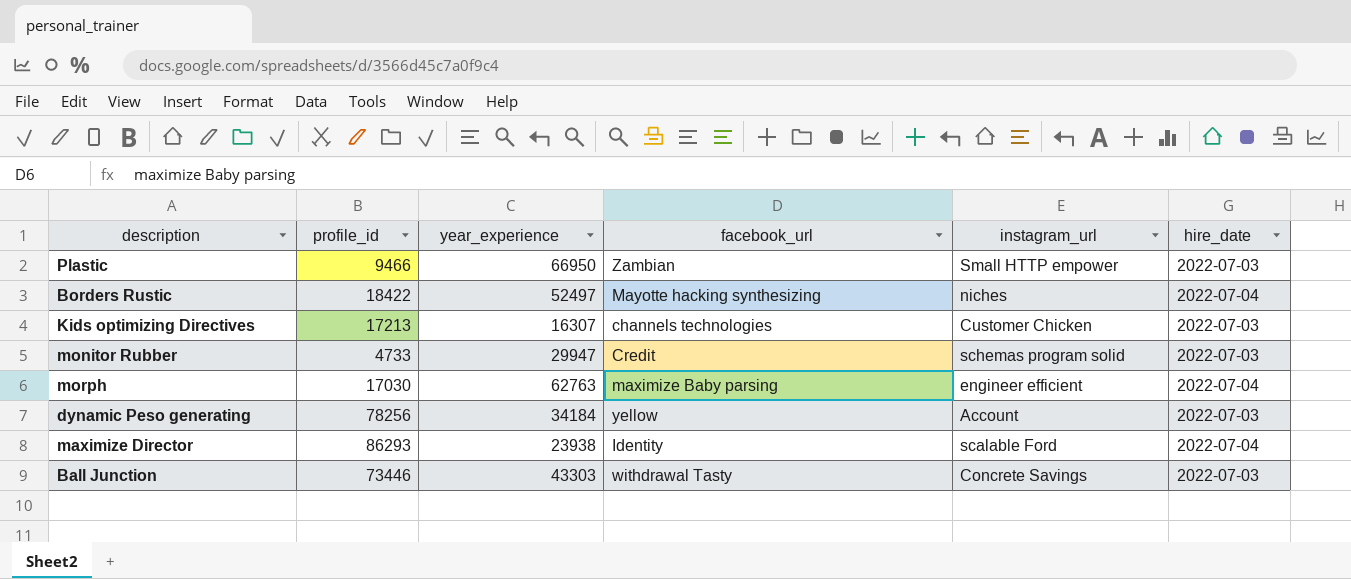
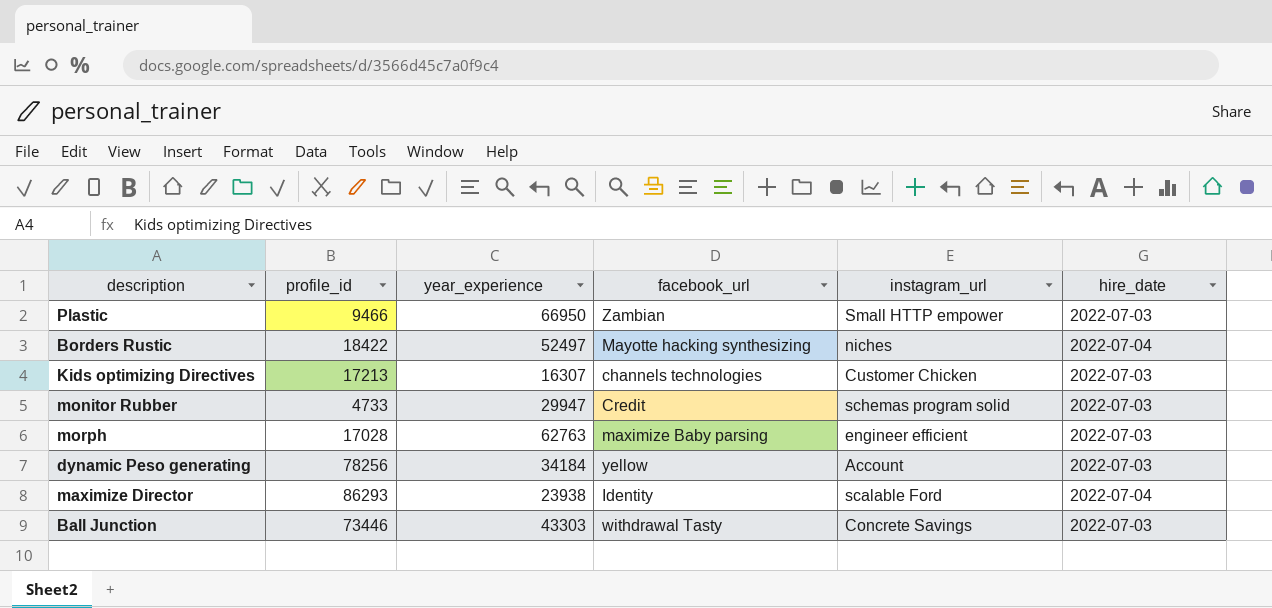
morph | profile_id: 17030 -> 17028
morph | hire_date: 2022-07-04 -> 2022-07-03

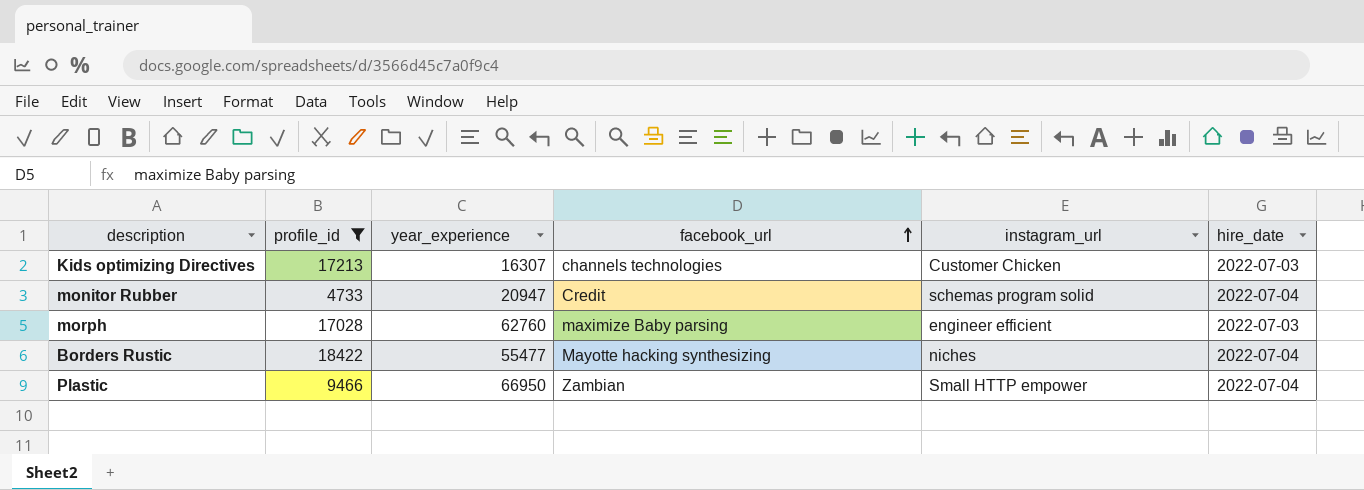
filter: none -> profile_id <= 18422
row order: none -> facebook_url ascending
monitor Rubber | year_experience: 29947 -> 20947
monitor Rubber | hire_date: 2022-07-03 -> 2022-07-04
morph | year_experience: 62763 -> 62760
Borders Rustic | year_experience: 52497 -> 55477
Plastic | hire_date: 2022-07-03 -> 2022-07-04

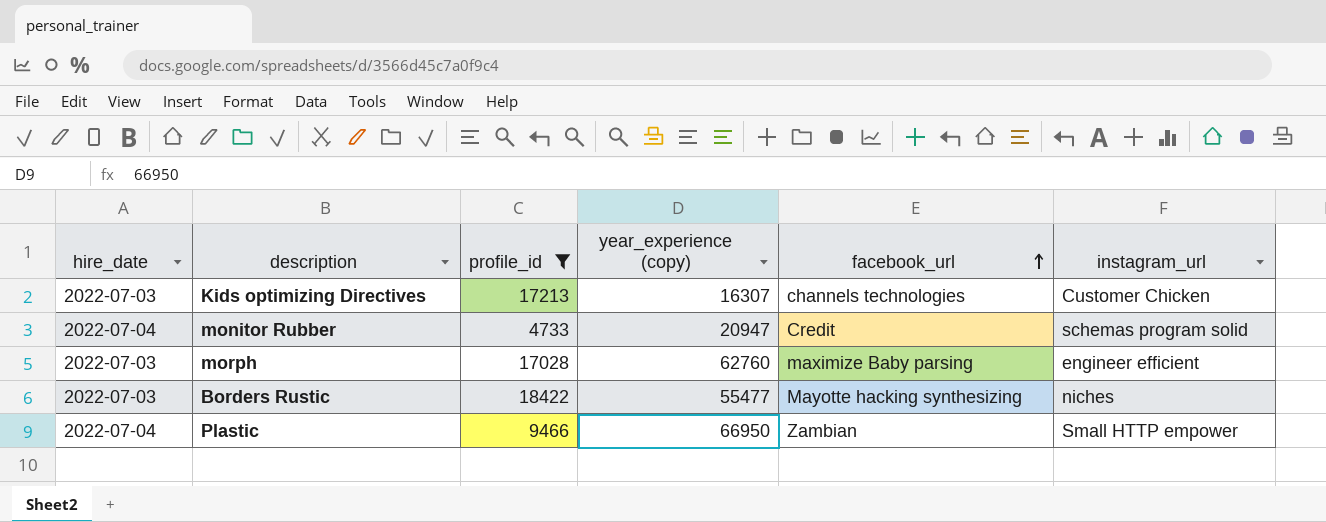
column hire_date | position: 6 -> 1
column name: year_experience -> year_experience (copy)
Borders Rustic | hire_date: 2022-07-04 -> 2022-07-03

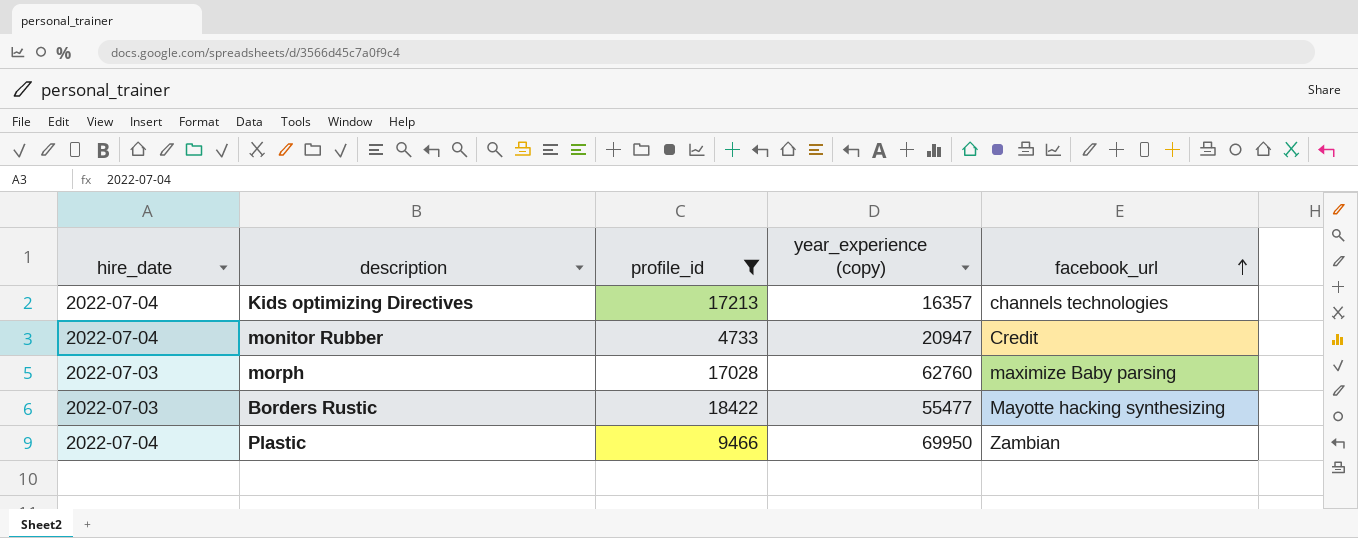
column instagram_url | position: 6 -> none
Kids optimizing Directives | hire_date: 2022-07-03 -> 2022-07-04
Kids optimizing Directives | year_experience (copy): 16307 -> 16357
Plastic | year_experience (copy): 66950 -> 69950

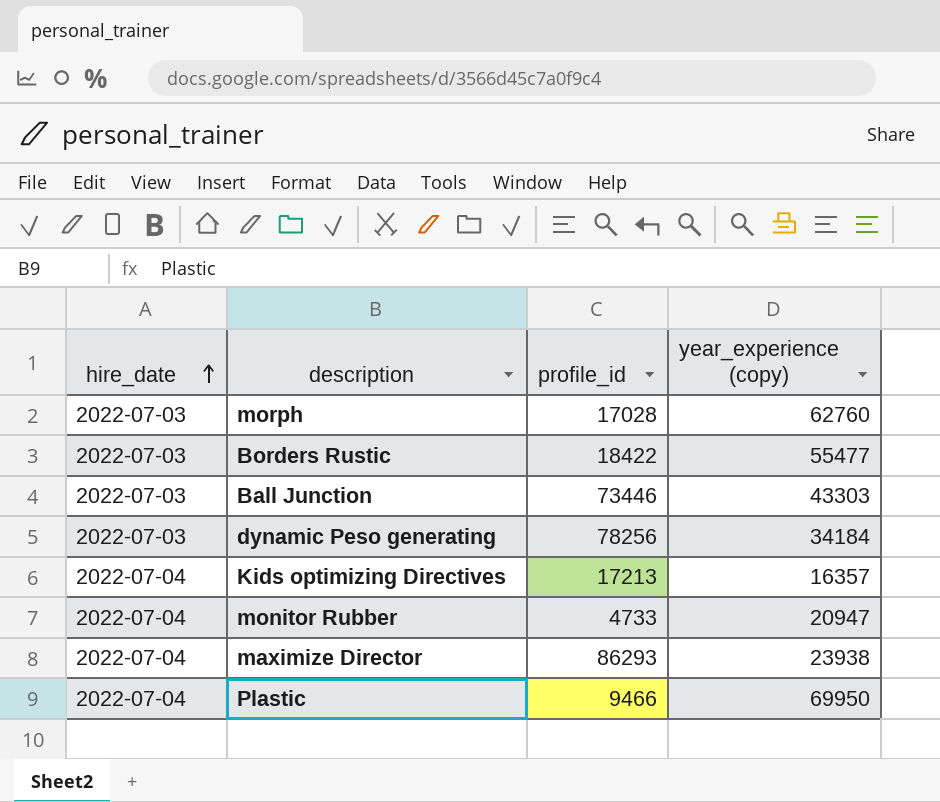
filter: profile_id <= 18422 -> none
row order: facebook_url ascending -> hire_date ascending
column facebook_url | position: 5 -> none

